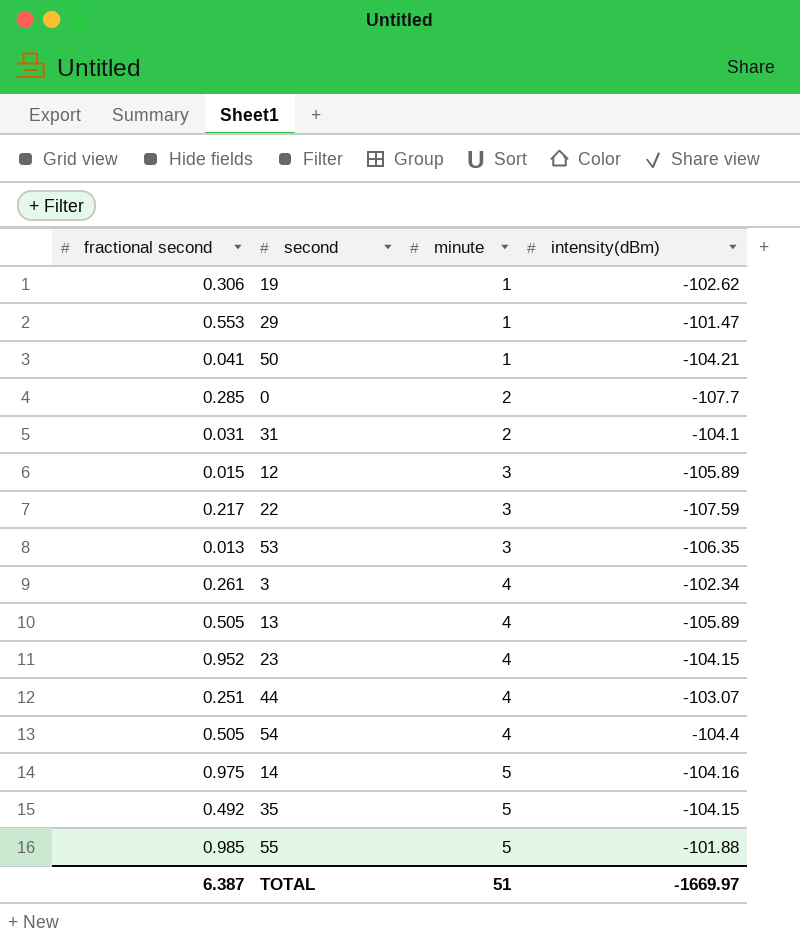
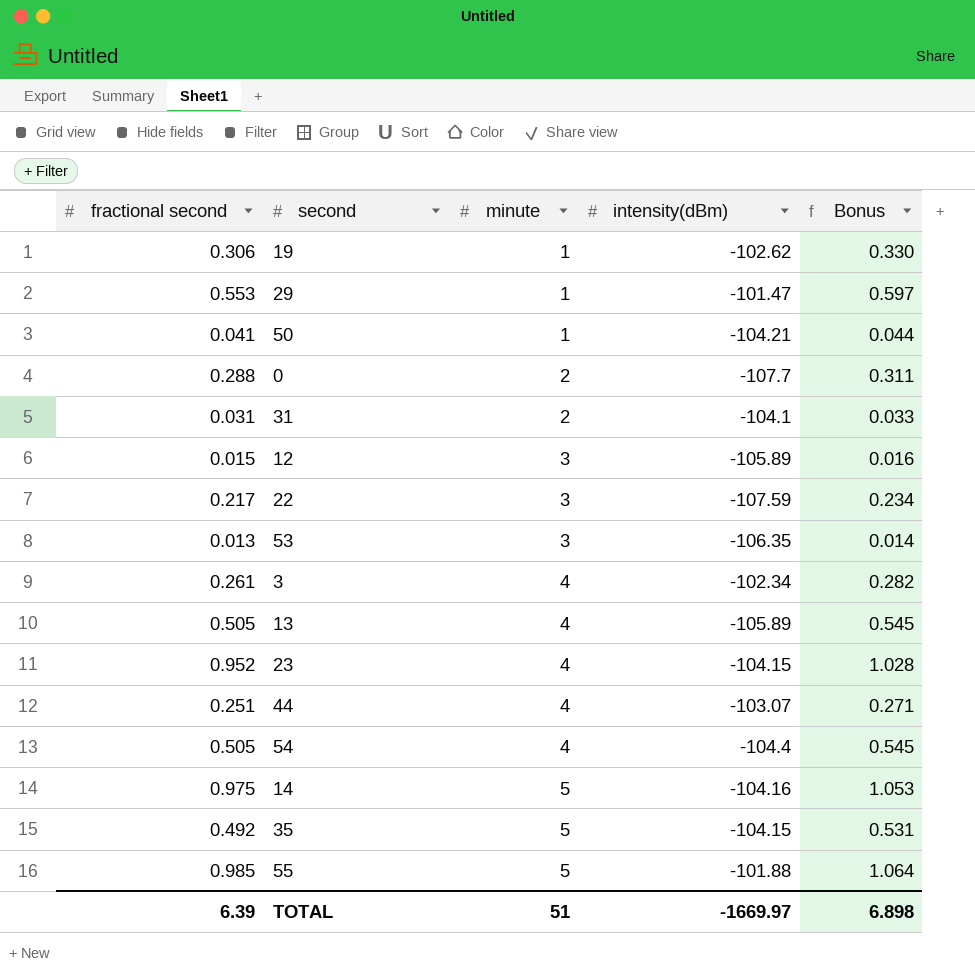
column Bonus | formula: none -> [fractional second] * 1.08
0 | fractional second: 0.285 -> 0.288
TOTAL | fractional second: 6.387 -> 6.39

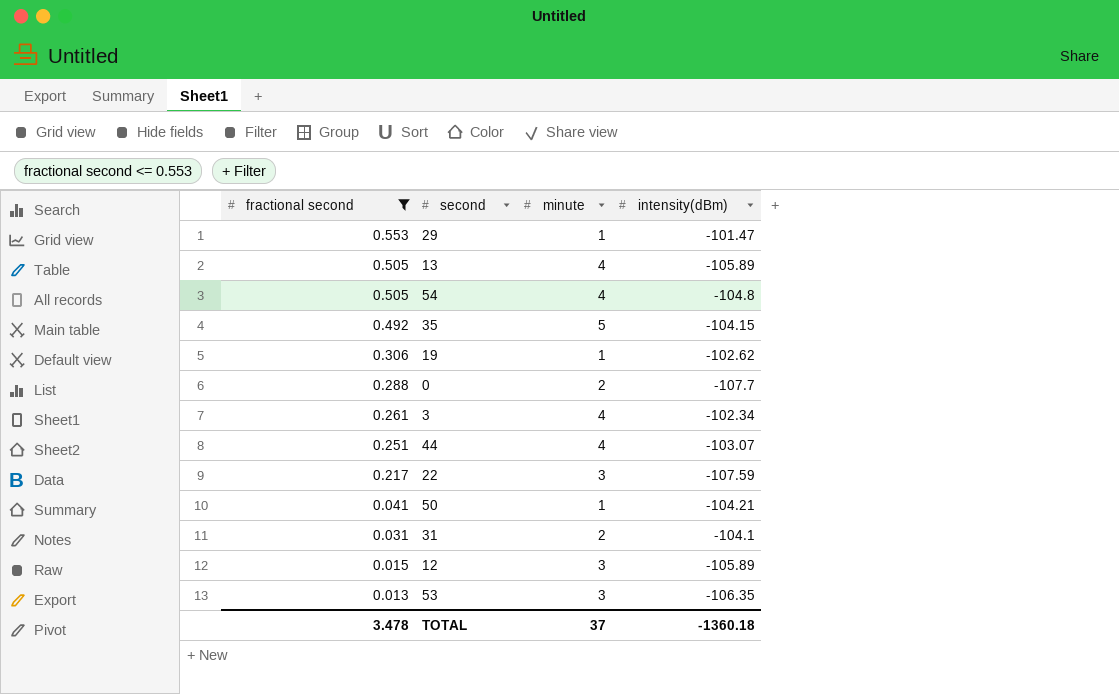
filter: none -> fractional second <= 0.553
row order: minute ascending -> fractional second descending
column Bonus | formula: [fractional second] * 1.08 -> none
54 | intensity(dBm): -104.4 -> -104.8
TOTAL | fractional second: 6.39 -> 3.478
TOTAL | minute: 51 -> 37
TOTAL | intensity(dBm): -1669.97 -> -1360.18

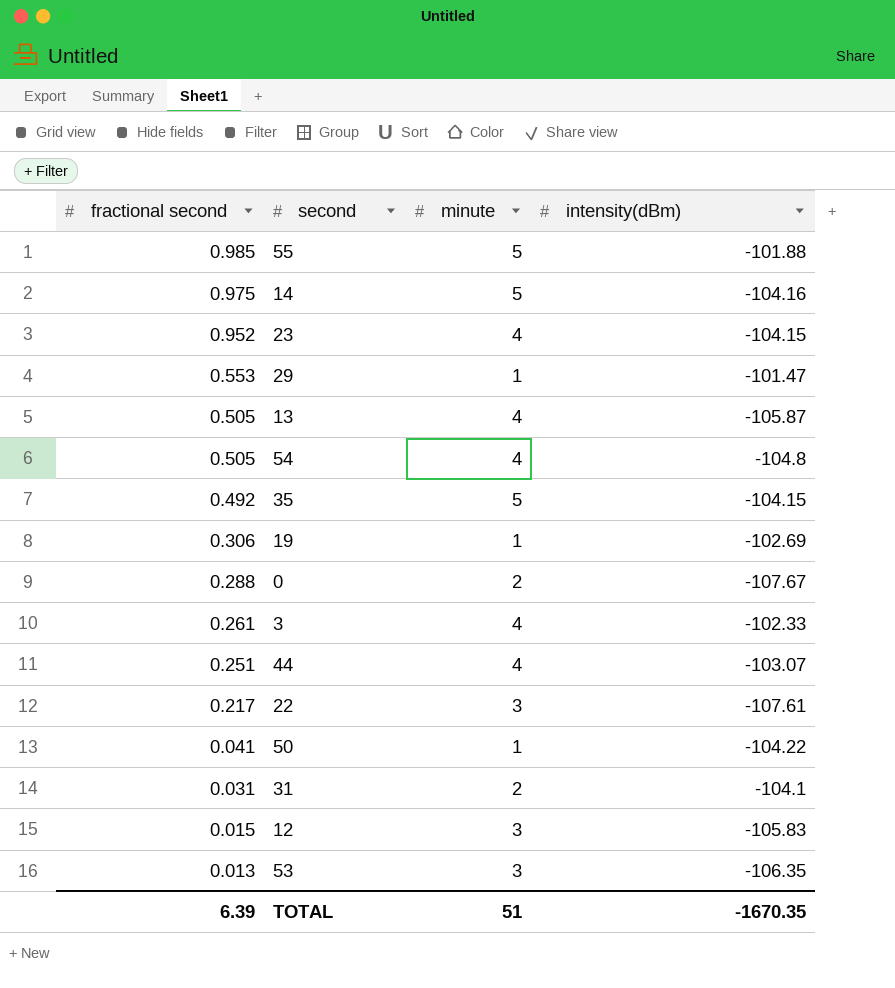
filter: fractional second <= 0.553 -> none
13 | intensity(dBm): -105.89 -> -105.87
19 | intensity(dBm): -102.62 -> -102.69
0 | intensity(dBm): -107.7 -> -107.67
3 | intensity(dBm): -102.34 -> -102.33
22 | intensity(dBm): -107.59 -> -107.61
50 | intensity(dBm): -104.21 -> -104.22
12 | intensity(dBm): -105.89 -> -105.83
TOTAL | fractional second: 3.478 -> 6.39
TOTAL | minute: 37 -> 51
TOTAL | intensity(dBm): -1360.18 -> -1670.35

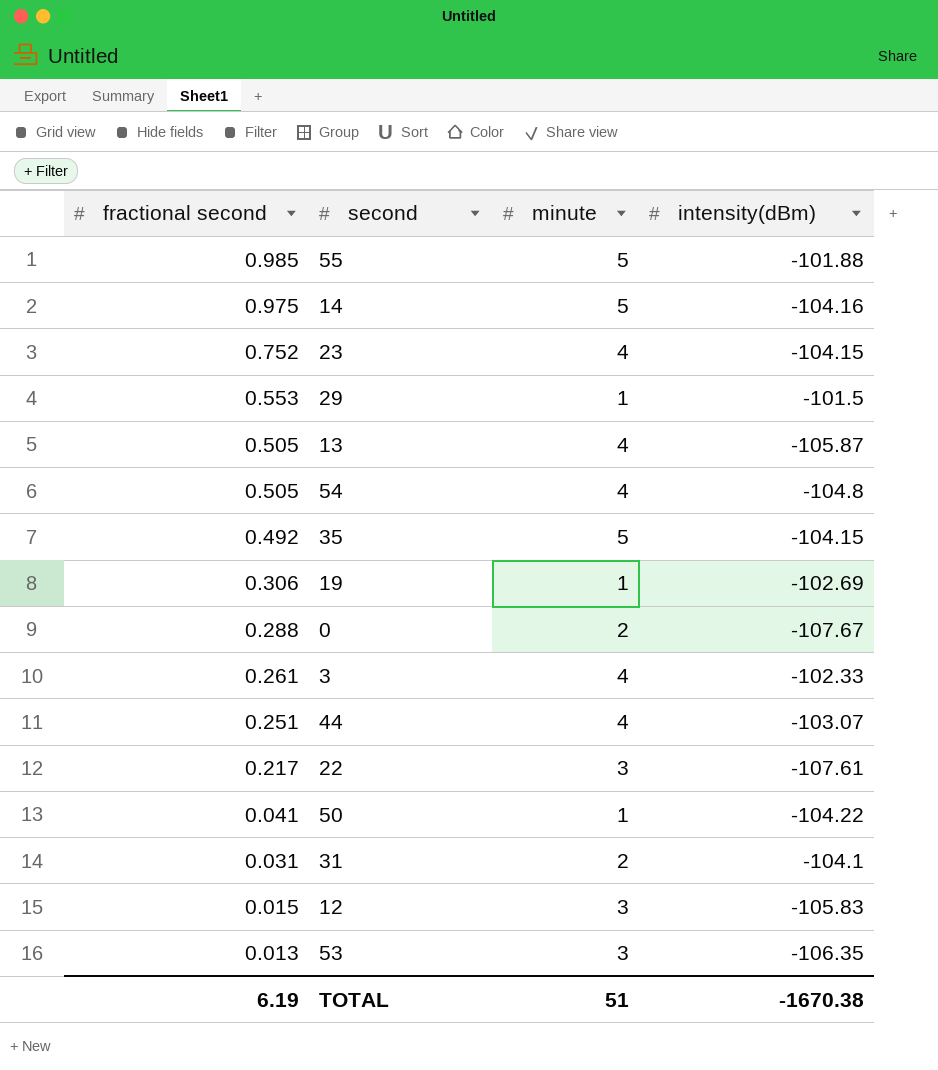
23 | fractional second: 0.952 -> 0.752
29 | intensity(dBm): -101.47 -> -101.5
TOTAL | fractional second: 6.39 -> 6.19
TOTAL | intensity(dBm): -1670.35 -> -1670.38

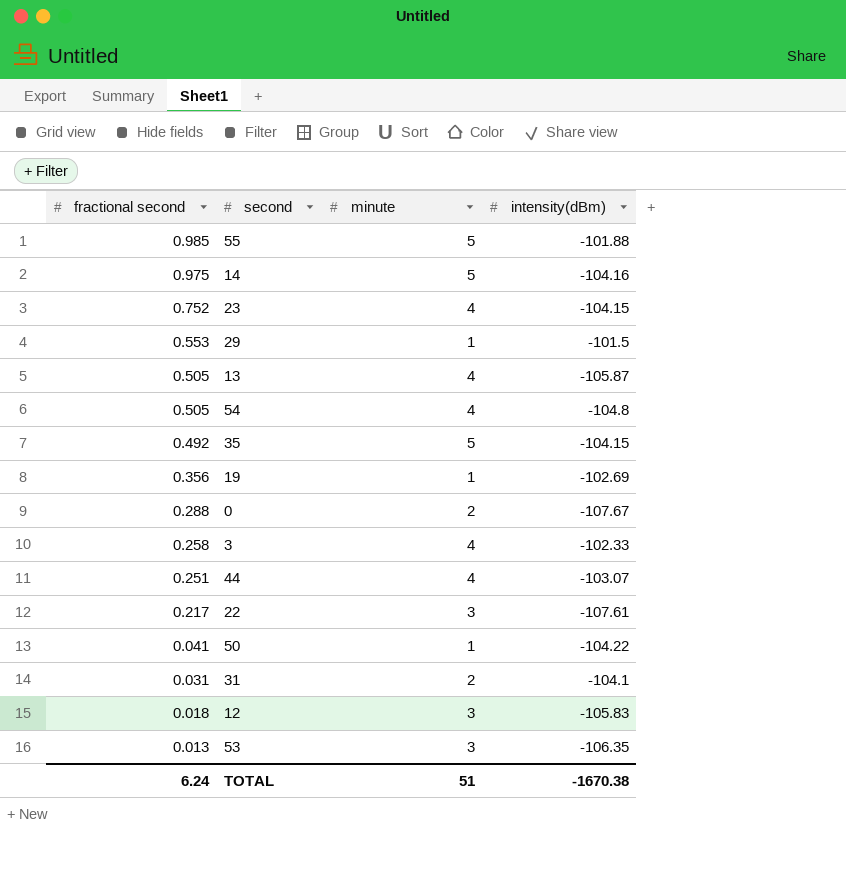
19 | fractional second: 0.306 -> 0.356
3 | fractional second: 0.261 -> 0.258
12 | fractional second: 0.015 -> 0.018
TOTAL | fractional second: 6.19 -> 6.24

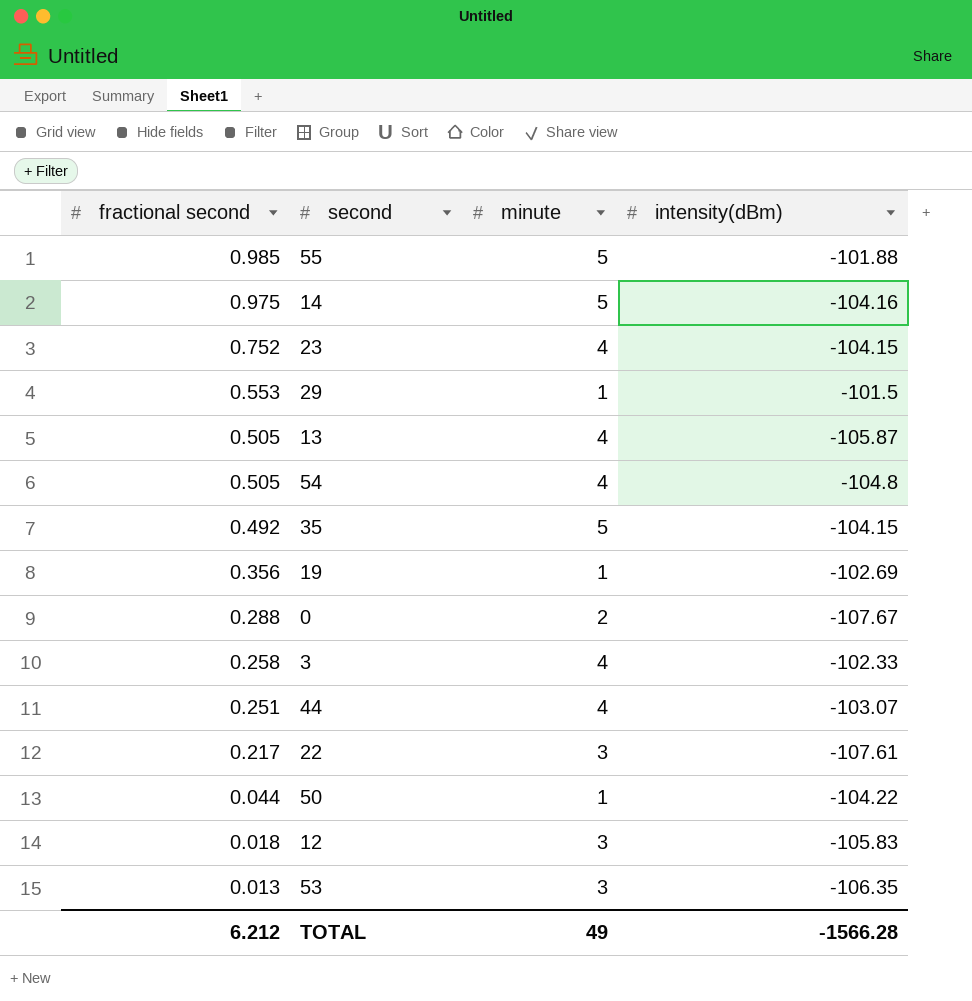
row 31: 0.031 | 2 | -104.1 -> none
50 | fractional second: 0.041 -> 0.044
TOTAL | fractional second: 6.24 -> 6.212
TOTAL | minute: 51 -> 49
TOTAL | intensity(dBm): -1670.38 -> -1566.28

